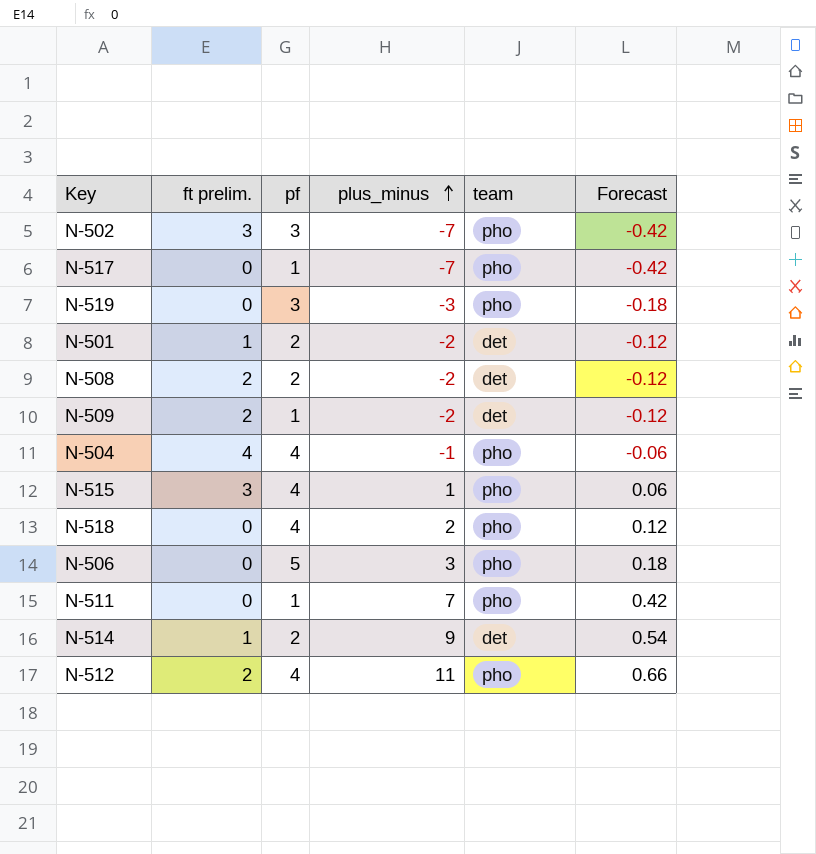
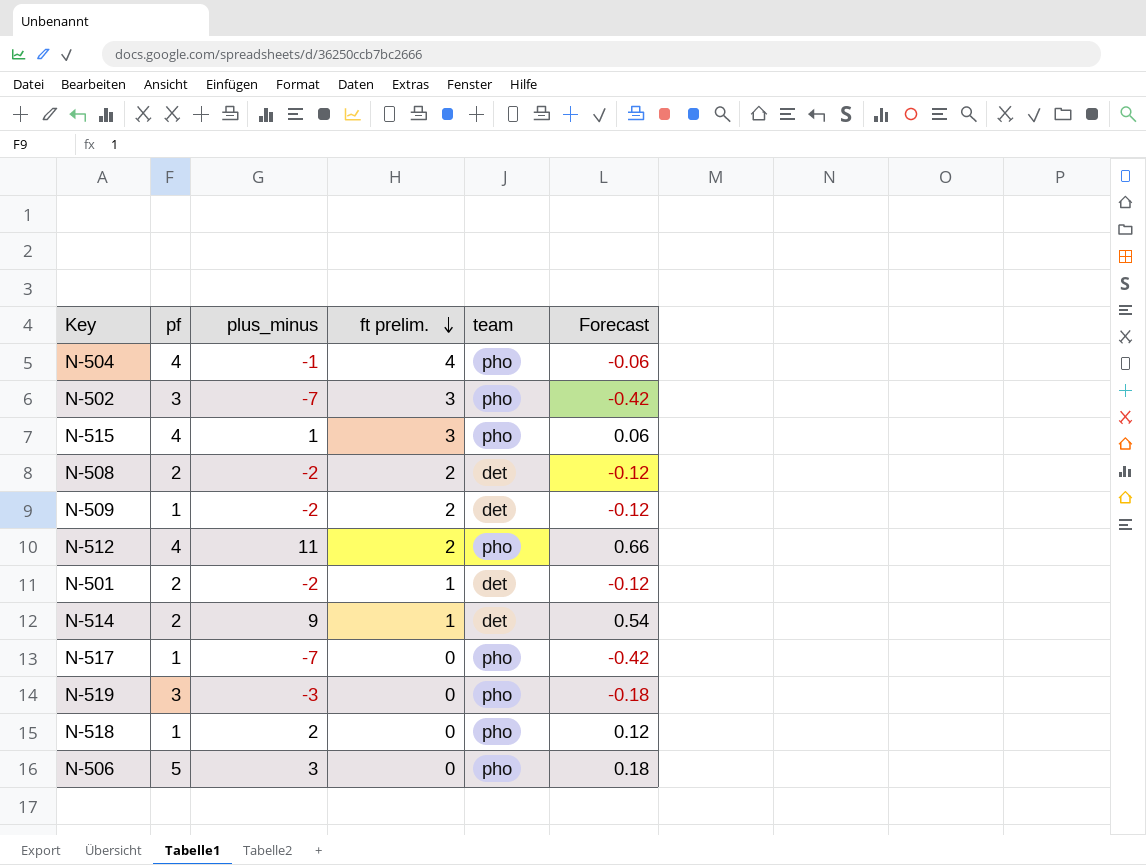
row order: plus_minus ascending -> ft prelim. descending
column ft prelim. | position: 2 -> 4
row N-511: 0 | 1 | 7 | pho | 0.42 -> none
N-518 | pf: 4 -> 1

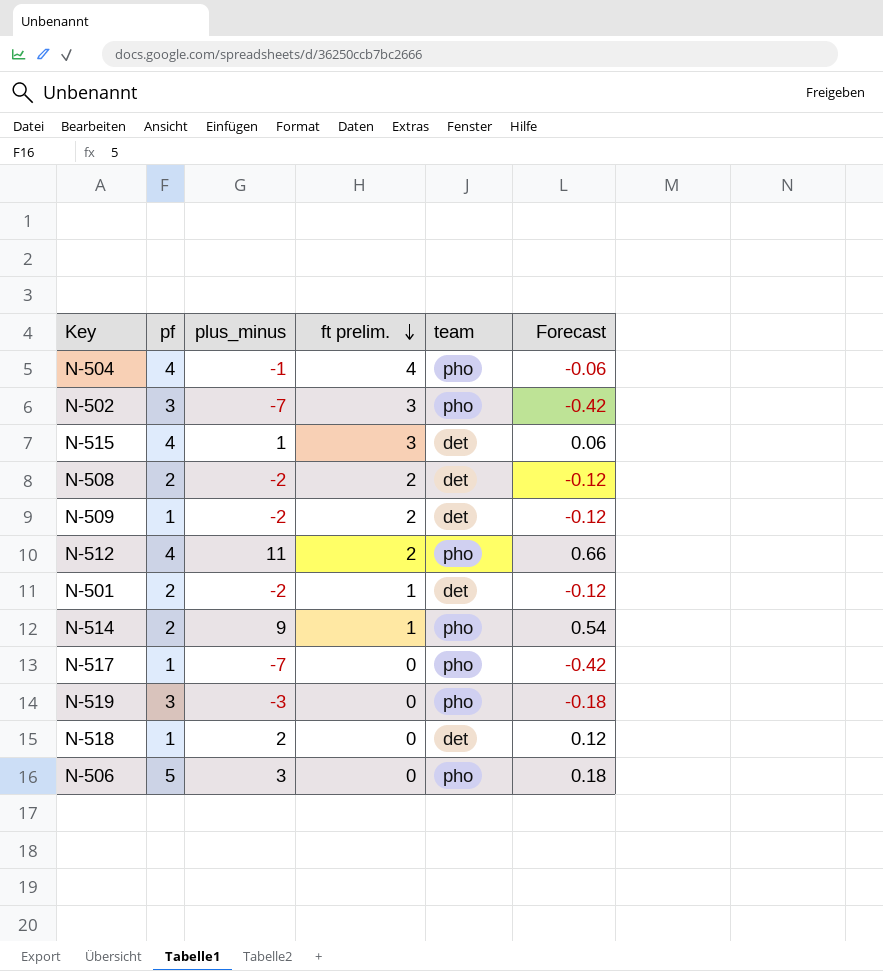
N-515 | team: pho -> det
N-514 | team: det -> pho
N-518 | team: pho -> det

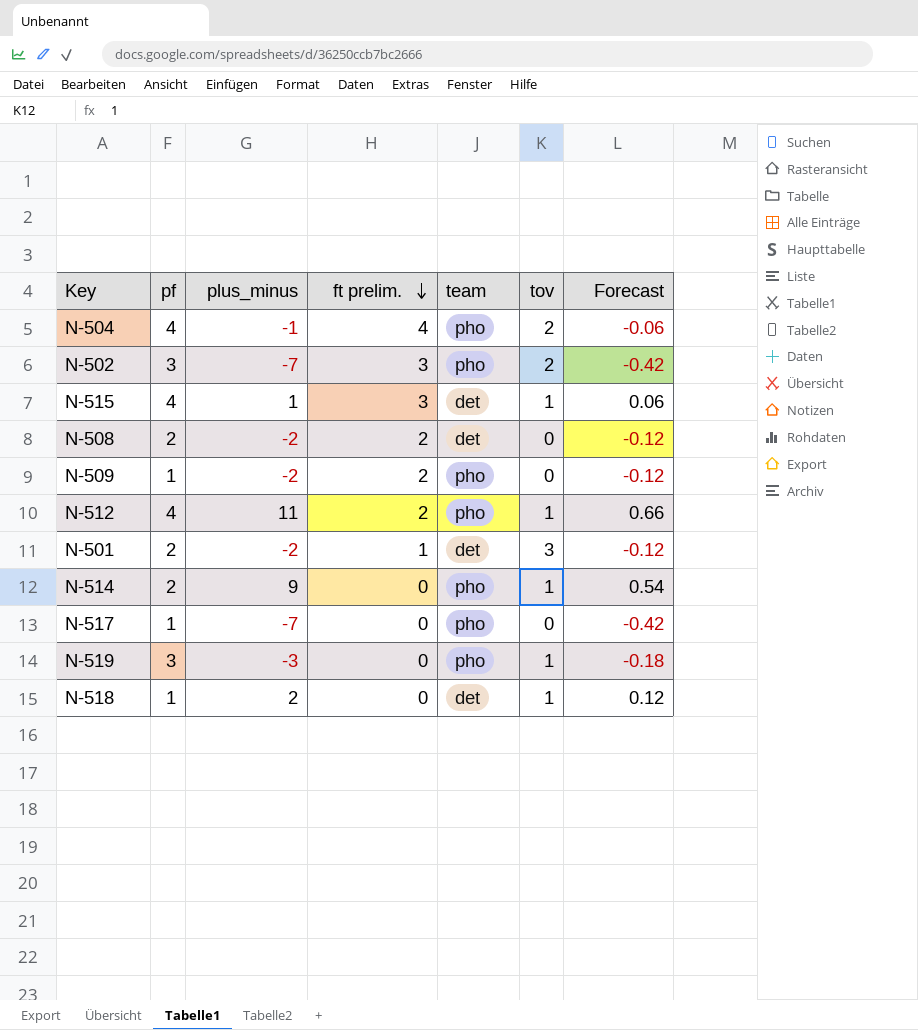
column tov | position: none -> 6
row N-506: 5 | 3 | 0 | pho | 0.18 -> none
N-509 | team: det -> pho
N-514 | ft prelim.: 1 -> 0

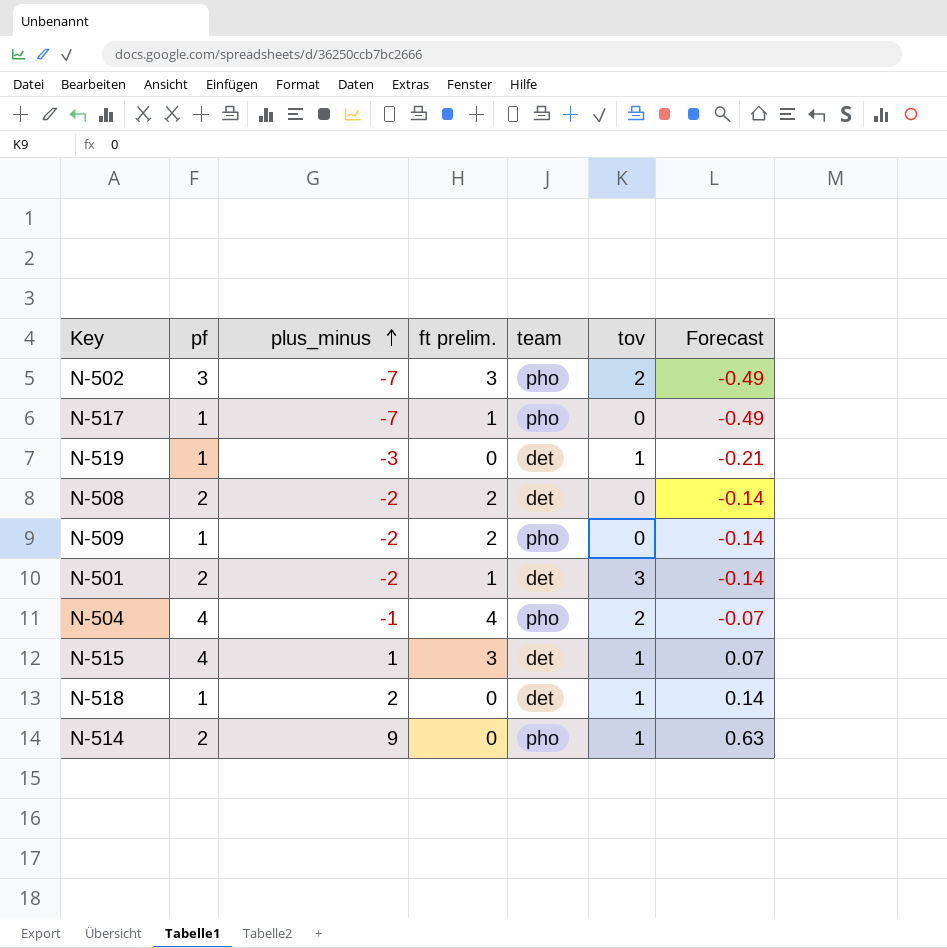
row order: ft prelim. descending -> plus_minus ascending
column Forecast | formula: [plus_minus] * 0.06 -> [plus_minus] * 0.07
row N-512: 4 | 11 | 2 | pho | 1 | 0.66 -> none
N-517 | ft prelim.: 0 -> 1
N-519 | pf: 3 -> 1
N-519 | team: pho -> det

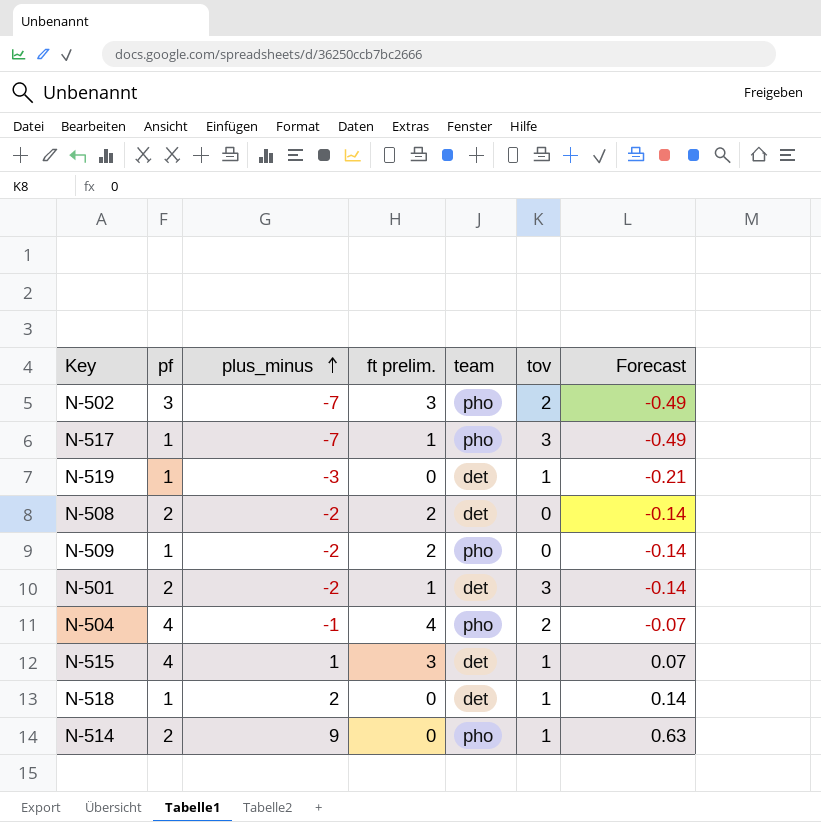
N-517 | tov: 0 -> 3

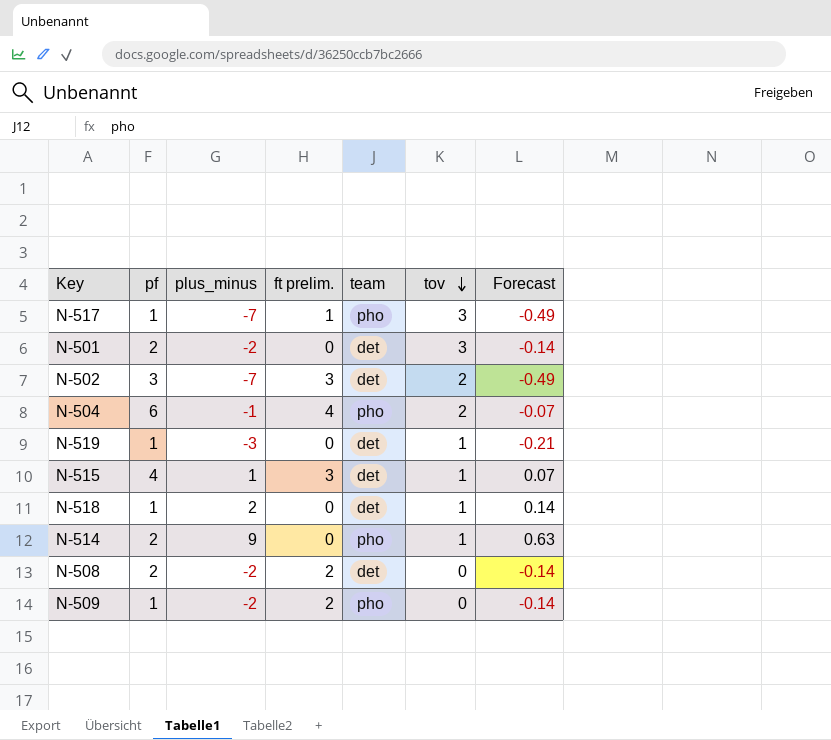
row order: plus_minus ascending -> tov descending
N-501 | ft prelim.: 1 -> 0
N-502 | team: pho -> det
N-504 | pf: 4 -> 6

